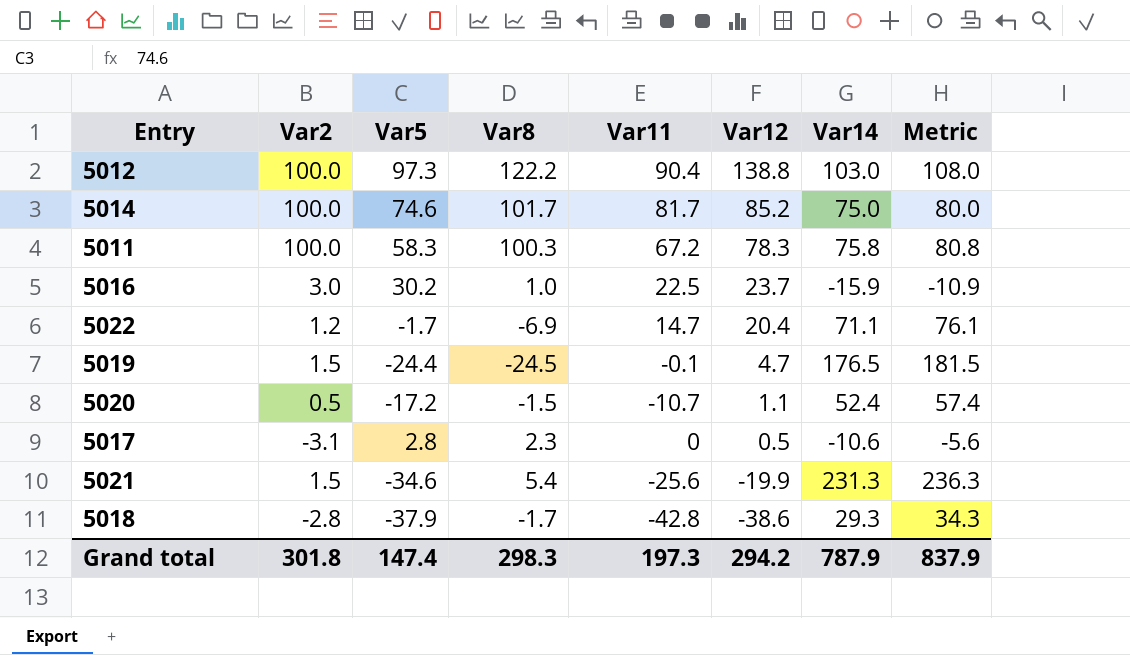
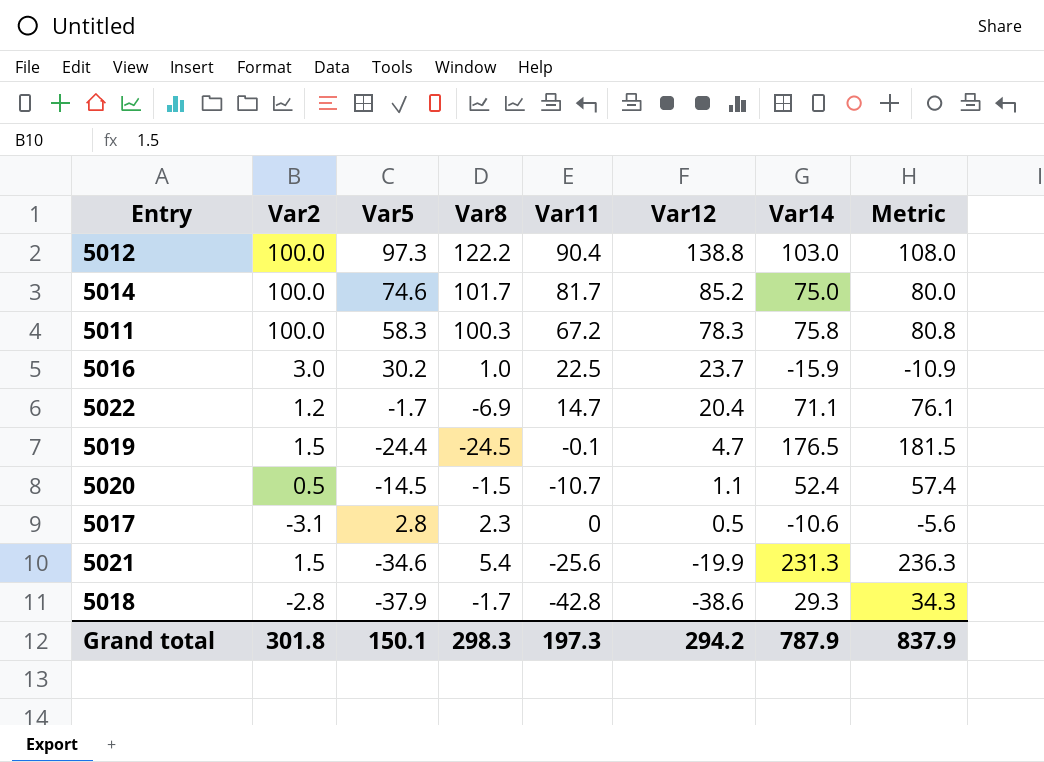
5020 | Var5: -17.2 -> -14.5
Grand total | Var5: 147.4 -> 150.1

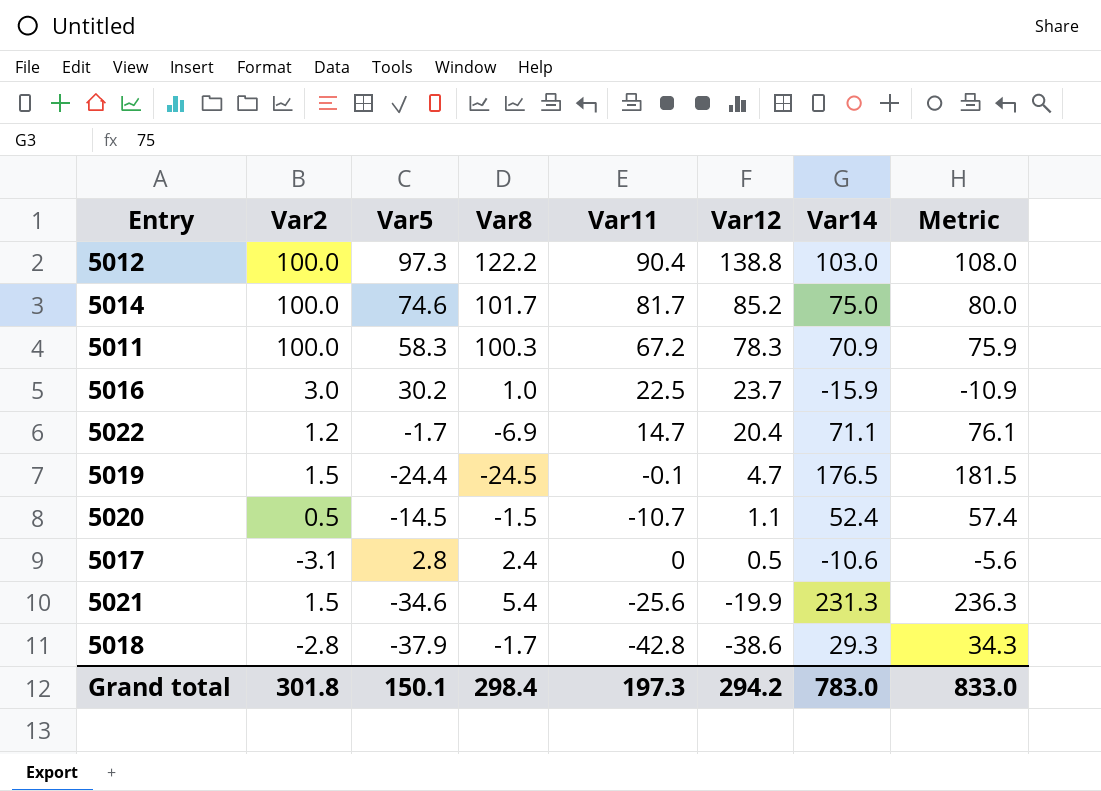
5011 | Var14: 75.8 -> 70.9
5011 | Metric: 80.8 -> 75.9
5017 | Var8: 2.3 -> 2.4
Grand total | Var8: 298.3 -> 298.4
Grand total | Var14: 787.9 -> 783.0
Grand total | Metric: 837.9 -> 833.0

